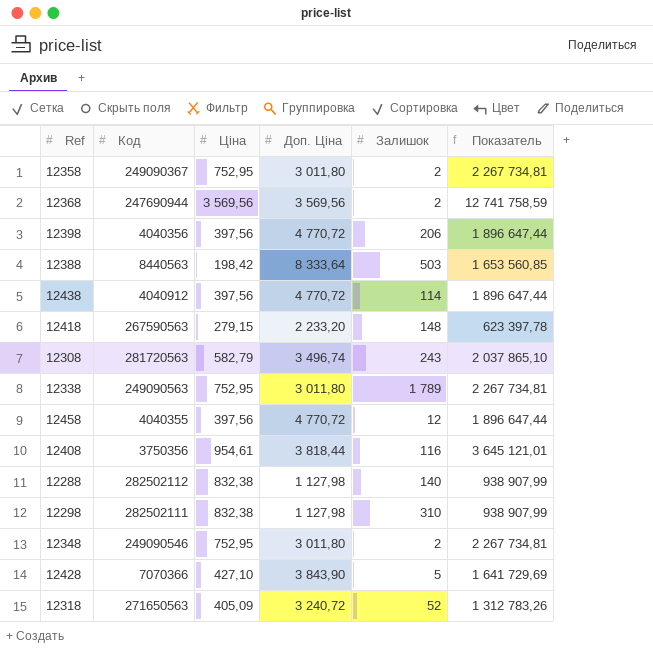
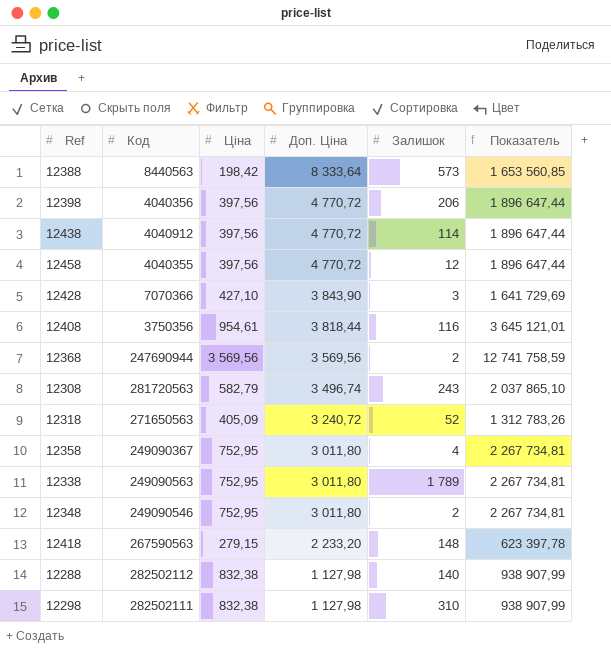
row order: none -> Доп. Ціна descending
12388 | Залишок: 503 -> 573
12428 | Залишок: 5 -> 3
12358 | Залишок: 2 -> 4

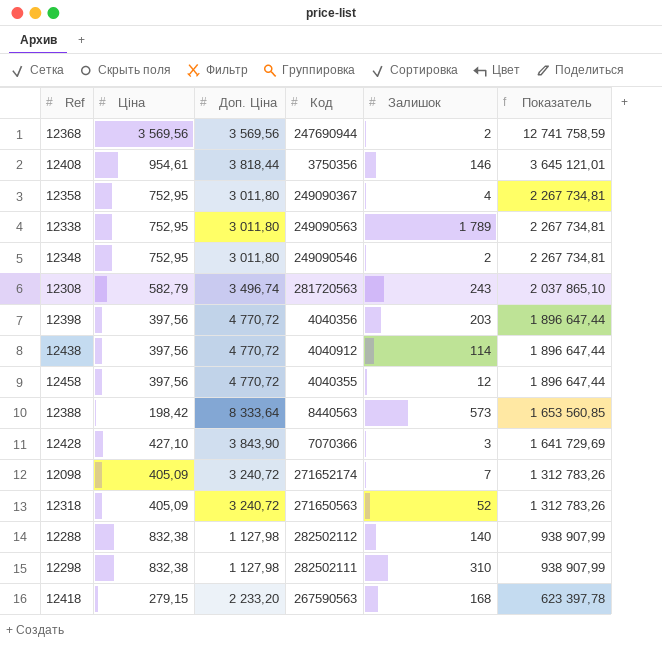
row order: Доп. Ціна descending -> Показатель descending
column Код | position: 2 -> 4
12408 | Залишок: 116 -> 146
12398 | Залишок: 206 -> 203
row 12098: none -> 405,09 | 3 240,72 | 271652174 | 7 | 1 312 783,26
12418 | Залишок: 148 -> 168

